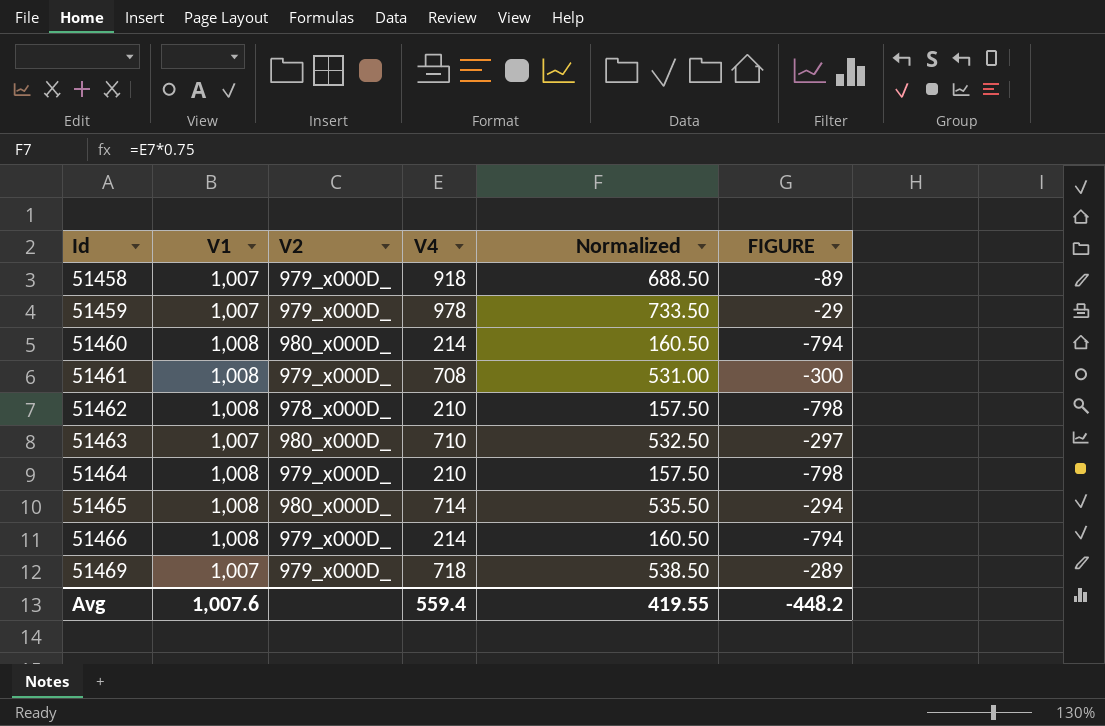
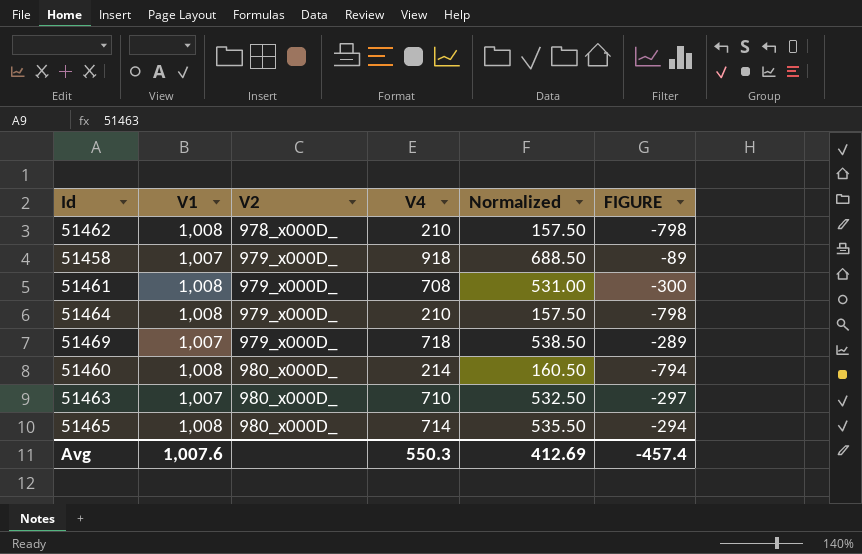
row order: Id ascending -> V2 ascending
row 51459: 1,007 | 979_x000D_ | 978 | 733.50 | -29 -> none
row 51466: 1,008 | 979_x000D_ | 214 | 160.50 | -794 -> none
Avg | V4: 559.4 -> 550.3
Avg | Normalized: 419.55 -> 412.69
Avg | FIGURE: -448.2 -> -457.4

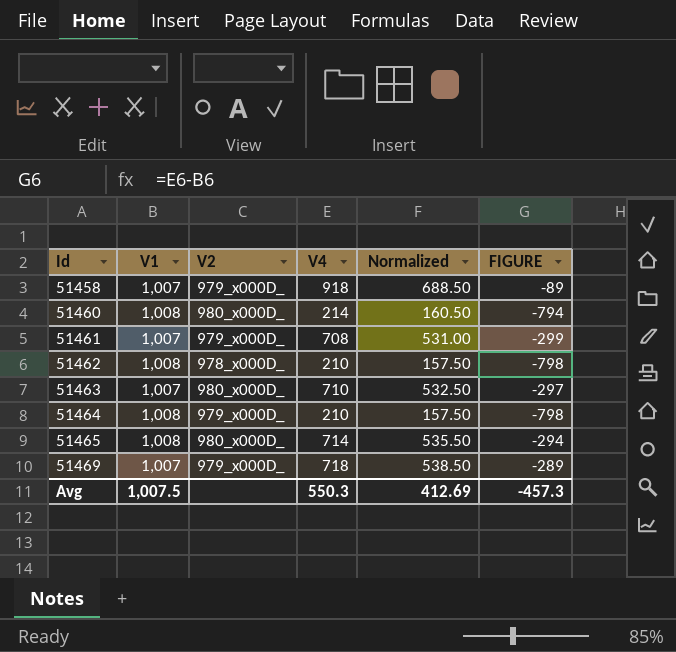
row order: V2 ascending -> Id ascending
51461 | V1: 1,008 -> 1,007
51461 | FIGURE: -300 -> -299
Avg | V1: 1,007.6 -> 1,007.5
Avg | FIGURE: -457.4 -> -457.3

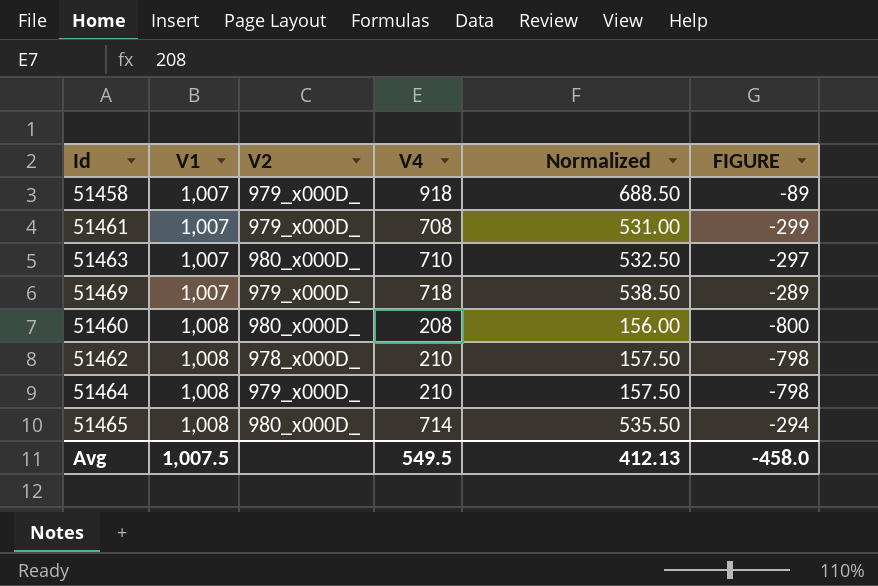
row order: Id ascending -> V1 ascending
51460 | V4: 214 -> 208
51460 | Normalized: 160.50 -> 156.00
51460 | FIGURE: -794 -> -800
Avg | V4: 550.3 -> 549.5
Avg | Normalized: 412.69 -> 412.13
Avg | FIGURE: -457.3 -> -458.0

